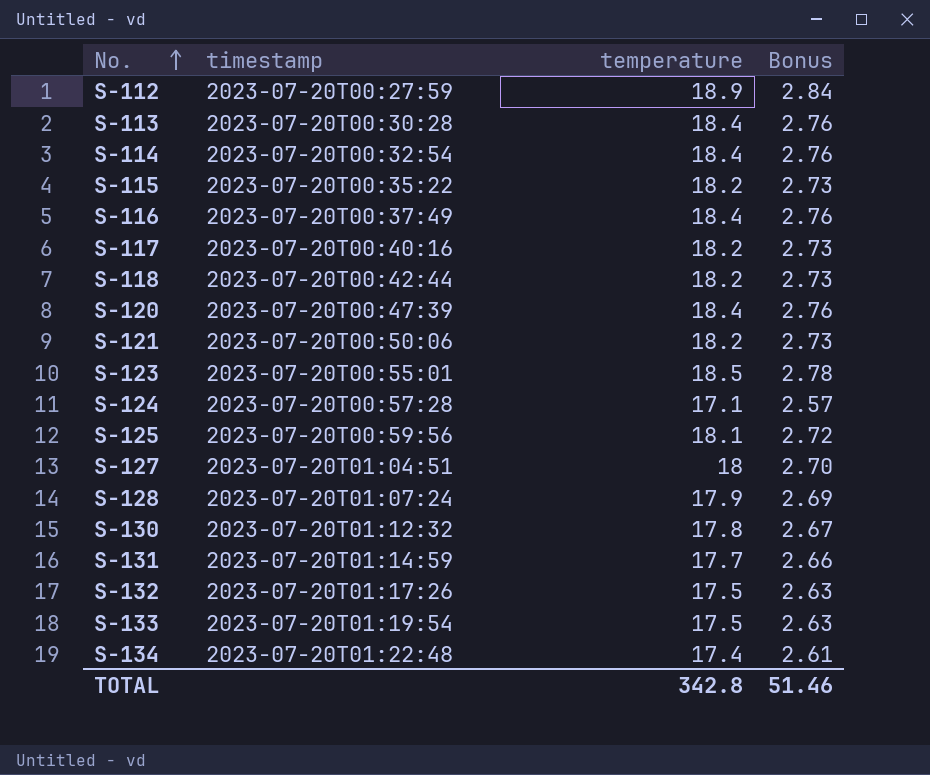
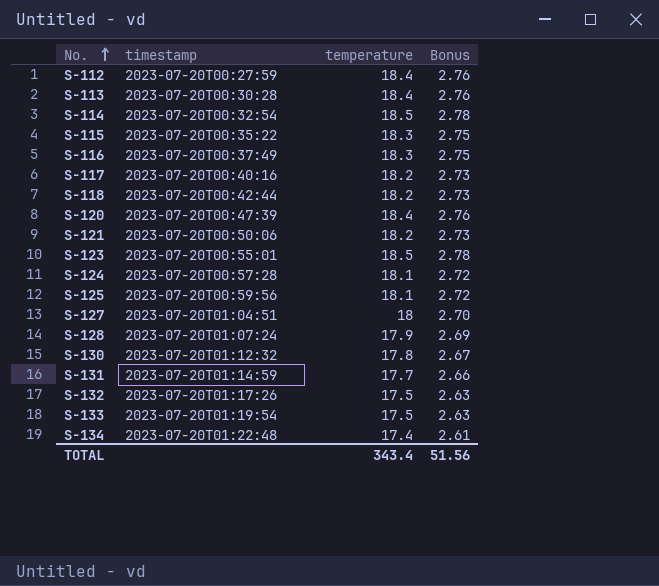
S-112 | temperature: 18.9 -> 18.4
S-112 | Bonus: 2.84 -> 2.76
S-114 | temperature: 18.4 -> 18.5
S-114 | Bonus: 2.76 -> 2.78
S-115 | temperature: 18.2 -> 18.3
S-115 | Bonus: 2.73 -> 2.75
S-116 | temperature: 18.4 -> 18.3
S-116 | Bonus: 2.76 -> 2.75
S-124 | temperature: 17.1 -> 18.1
S-124 | Bonus: 2.57 -> 2.72
TOTAL | temperature: 342.8 -> 343.4
TOTAL | Bonus: 51.46 -> 51.56

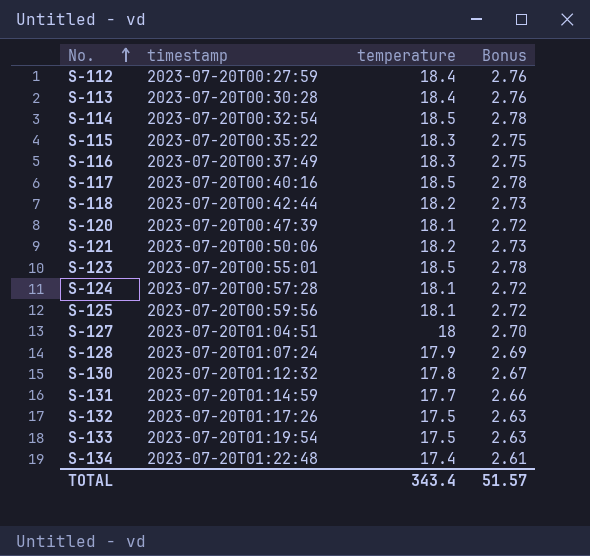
S-117 | temperature: 18.2 -> 18.5
S-117 | Bonus: 2.73 -> 2.78
S-120 | temperature: 18.4 -> 18.1
S-120 | Bonus: 2.76 -> 2.72
TOTAL | Bonus: 51.56 -> 51.57

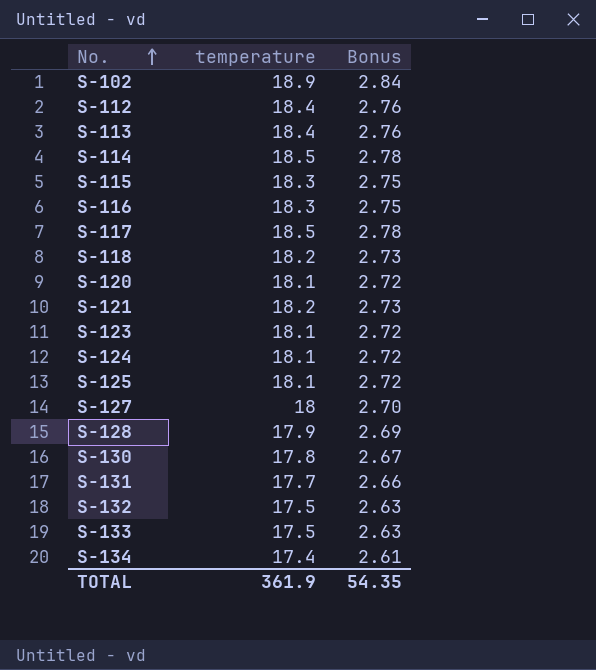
column timestamp | position: 2 -> none
row S-102: none -> 18.9 | 2.84
S-123 | temperature: 18.5 -> 18.1
S-123 | Bonus: 2.78 -> 2.72
TOTAL | temperature: 343.4 -> 361.9
TOTAL | Bonus: 51.57 -> 54.35

